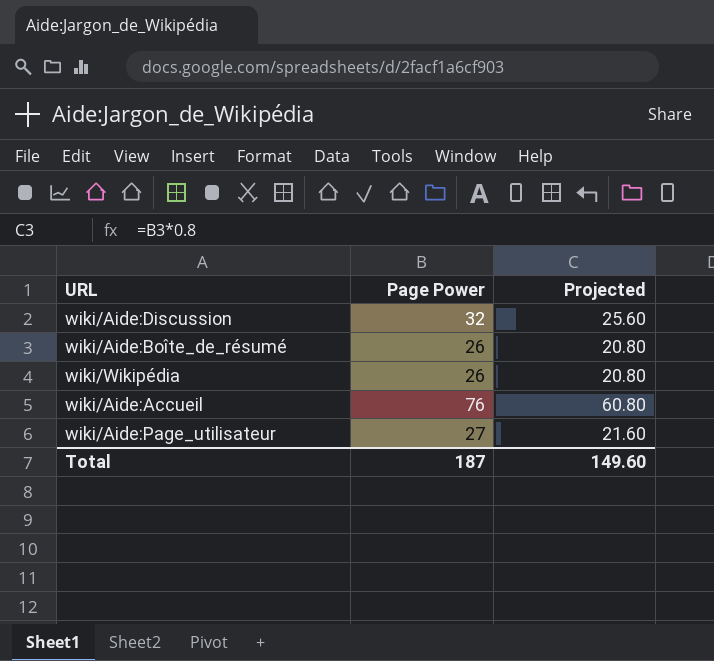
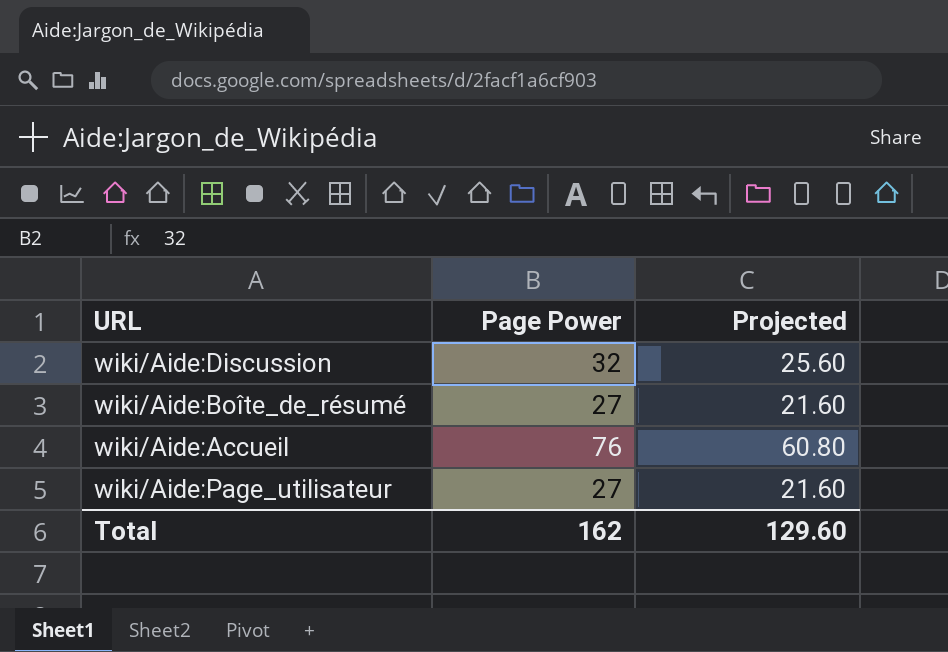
row wiki/Wikipédia: 26 | 20.80 -> none
wiki/Aide:Boîte_de_résumé | Page Power: 26 -> 27
wiki/Aide:Boîte_de_résumé | Projected: 20.80 -> 21.60
Total | Page Power: 187 -> 162
Total | Projected: 149.60 -> 129.60

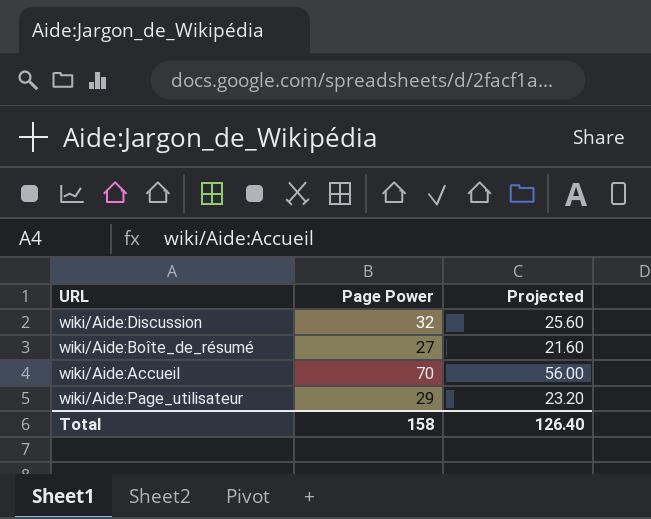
wiki/Aide:Accueil | Page Power: 76 -> 70
wiki/Aide:Accueil | Projected: 60.80 -> 56.00
wiki/Aide:Page_utilisateur | Page Power: 27 -> 29
wiki/Aide:Page_utilisateur | Projected: 21.60 -> 23.20
Total | Page Power: 162 -> 158
Total | Projected: 129.60 -> 126.40

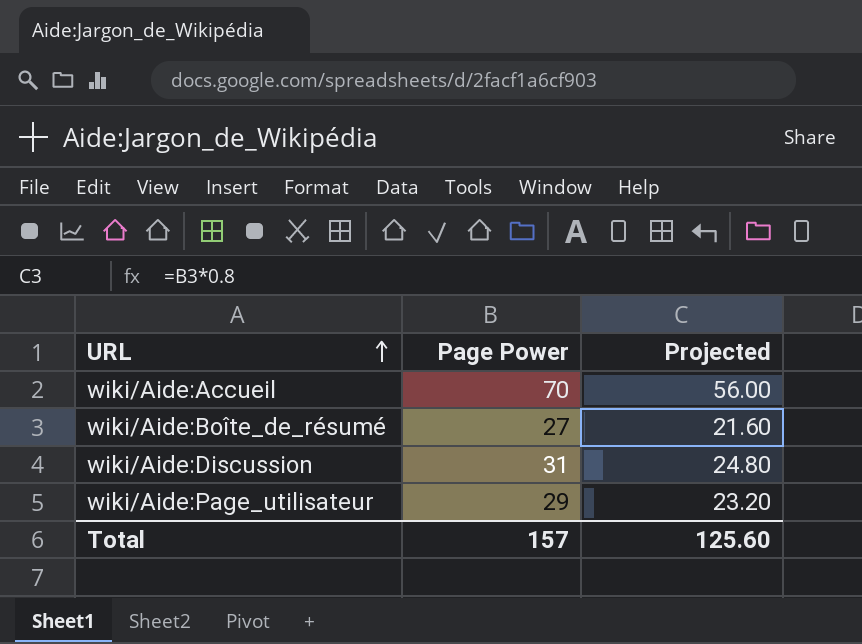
row order: none -> URL ascending
wiki/Aide:Discussion | Page Power: 32 -> 31
wiki/Aide:Discussion | Projected: 25.60 -> 24.80
Total | Page Power: 158 -> 157
Total | Projected: 126.40 -> 125.60

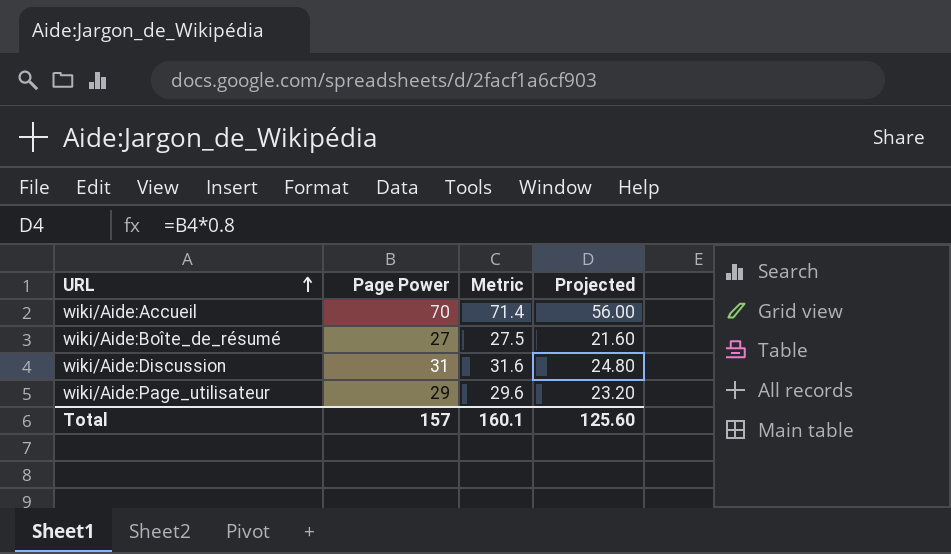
column Metric | formula: none -> [Page Power] * 1.02

